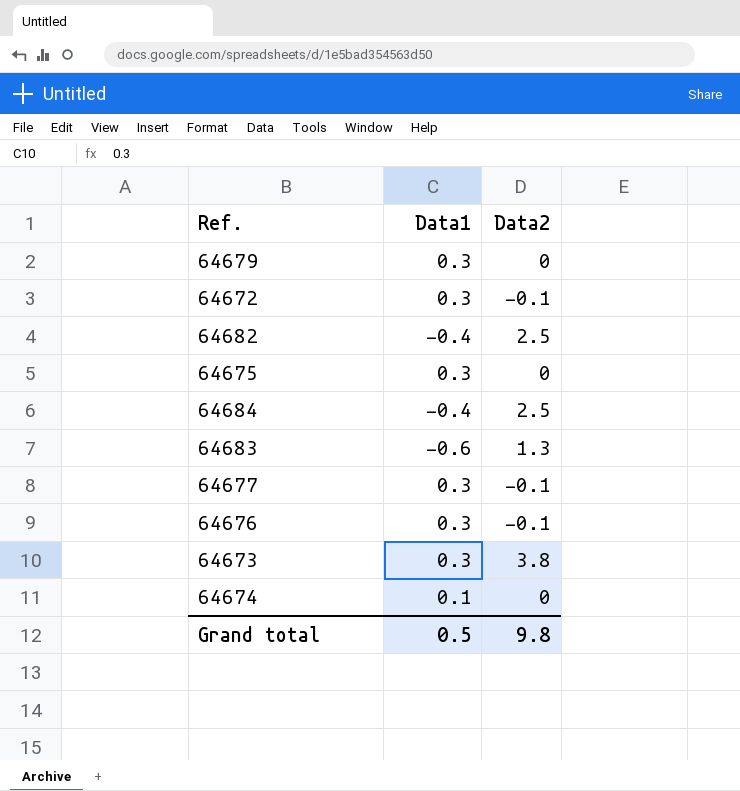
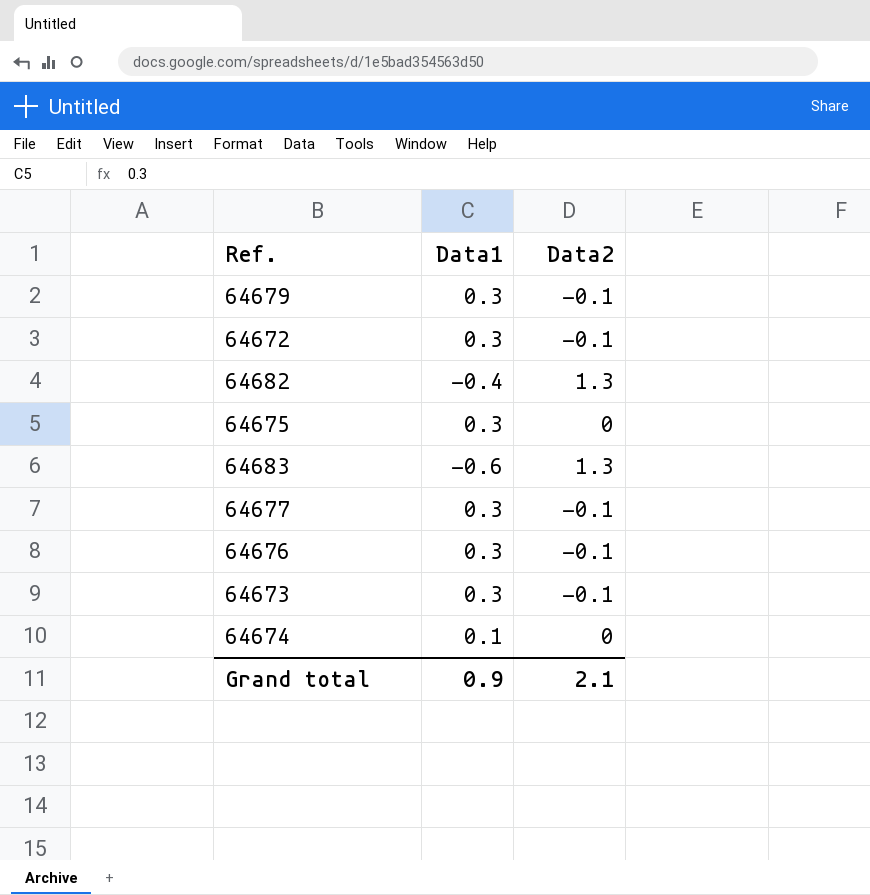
row 64684: -0.4 | 2.5 -> none
64679 | Data2: 0 -> -0.1
64682 | Data2: 2.5 -> 1.3
64673 | Data2: 3.8 -> -0.1
Grand total | Data1: 0.5 -> 0.9
Grand total | Data2: 9.8 -> 2.1

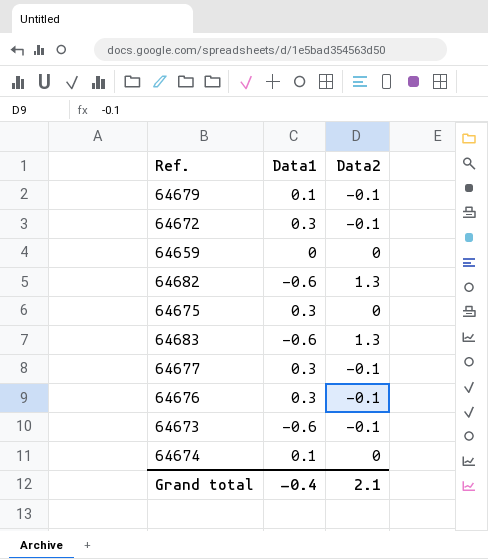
64679 | Data1: 0.3 -> 0.1
row 64659: none -> 0 | 0
64682 | Data1: -0.4 -> -0.6
64673 | Data1: 0.3 -> -0.6
Grand total | Data1: 0.9 -> -0.4

